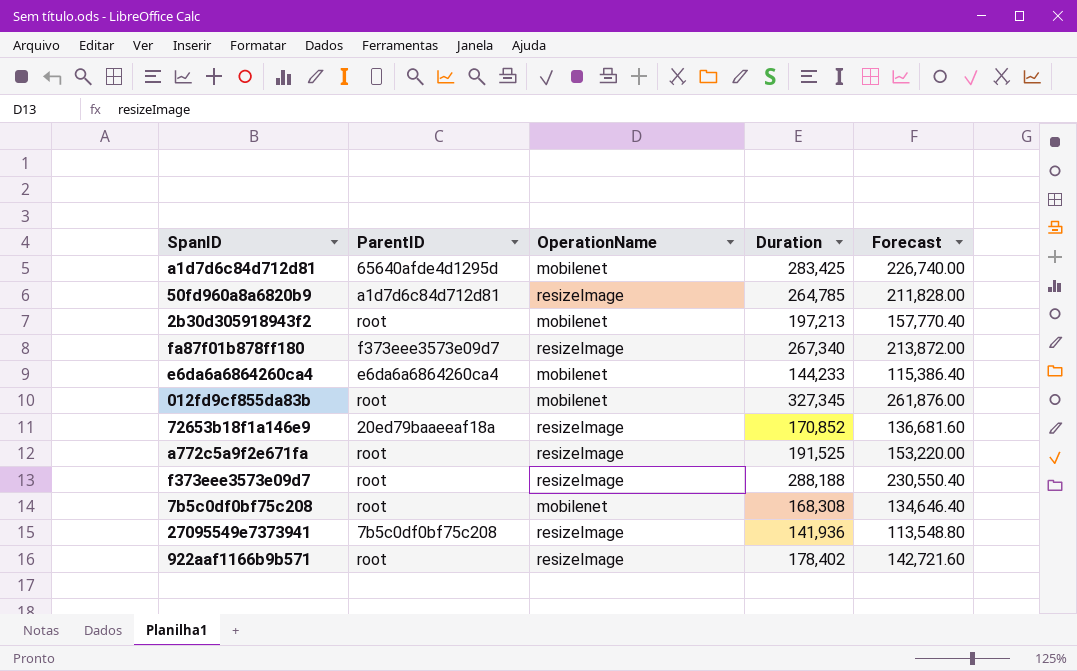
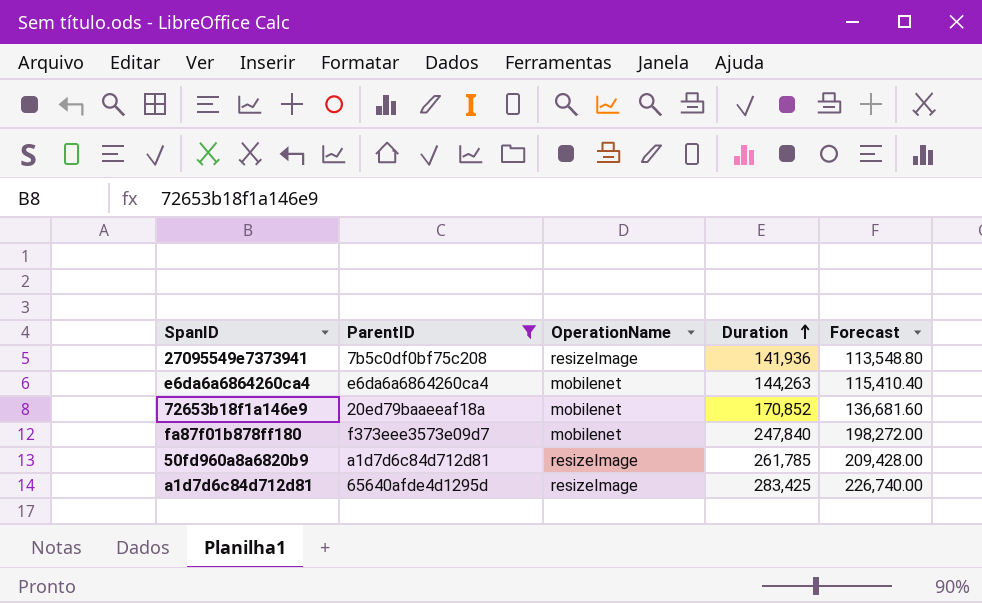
filter: none -> ParentID != root
row order: none -> Duration ascending
e6da6a6864260ca4 | Duration: 144,233 -> 144,263
e6da6a6864260ca4 | Forecast: 115,386.40 -> 115,410.40
72653b18f1a146e9 | OperationName: resizeImage -> mobilenet
fa87f01b878ff180 | OperationName: resizeImage -> mobilenet
fa87f01b878ff180 | Duration: 267,340 -> 247,840
fa87f01b878ff180 | Forecast: 213,872.00 -> 198,272.00
50fd960a8a6820b9 | Duration: 264,785 -> 261,785
50fd960a8a6820b9 | Forecast: 211,828.00 -> 209,428.00
a1d7d6c84d712d81 | OperationName: mobilenet -> resizeImage

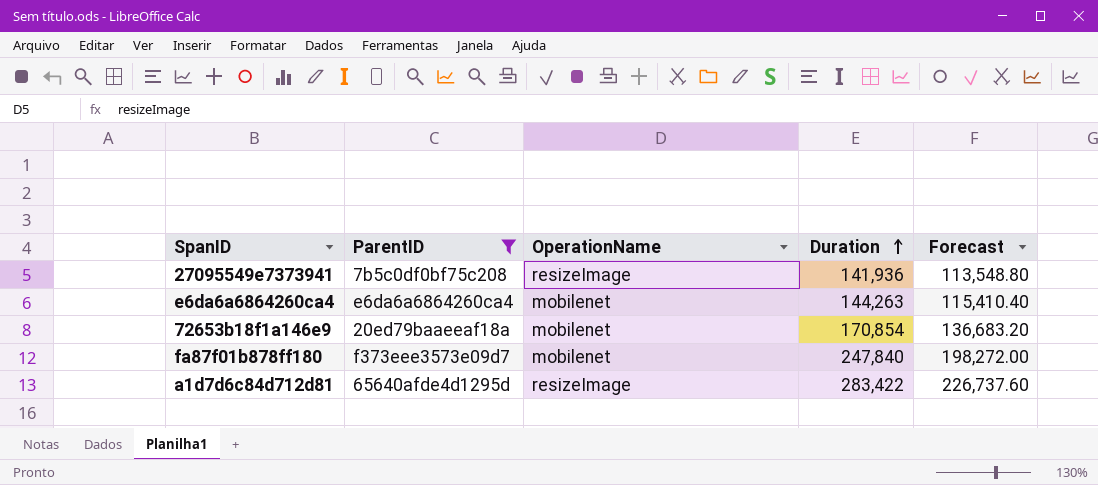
row 50fd960a8a6820b9: a1d7d6c84d712d81 | resizeImage | 261,785 | 209,428.00 -> none
72653b18f1a146e9 | Duration: 170,852 -> 170,854
72653b18f1a146e9 | Forecast: 136,681.60 -> 136,683.20
a1d7d6c84d712d81 | Duration: 283,425 -> 283,422
a1d7d6c84d712d81 | Forecast: 226,740.00 -> 226,737.60

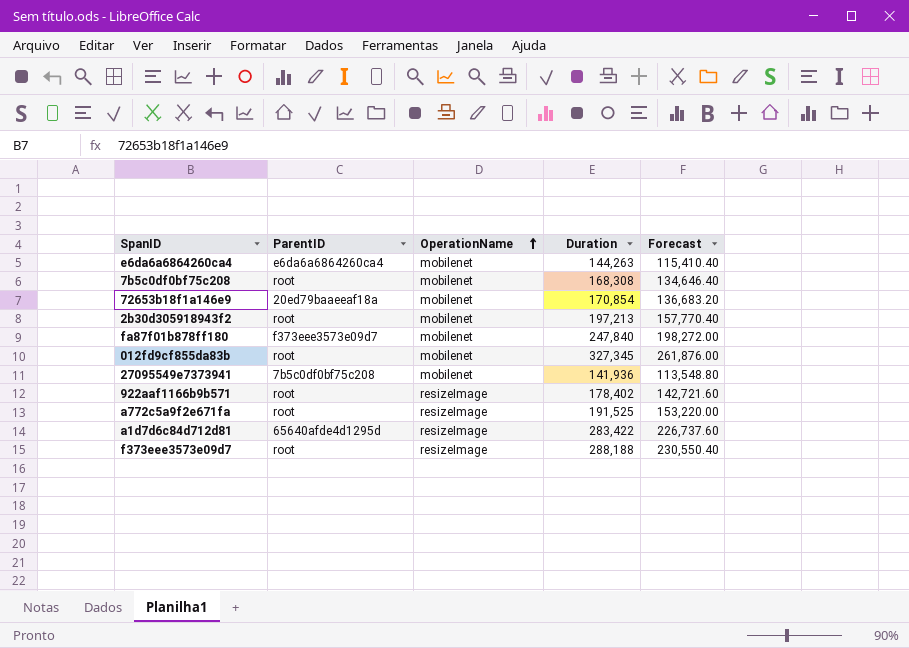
filter: ParentID != root -> none
row order: Duration ascending -> OperationName ascending
27095549e7373941 | OperationName: resizeImage -> mobilenet

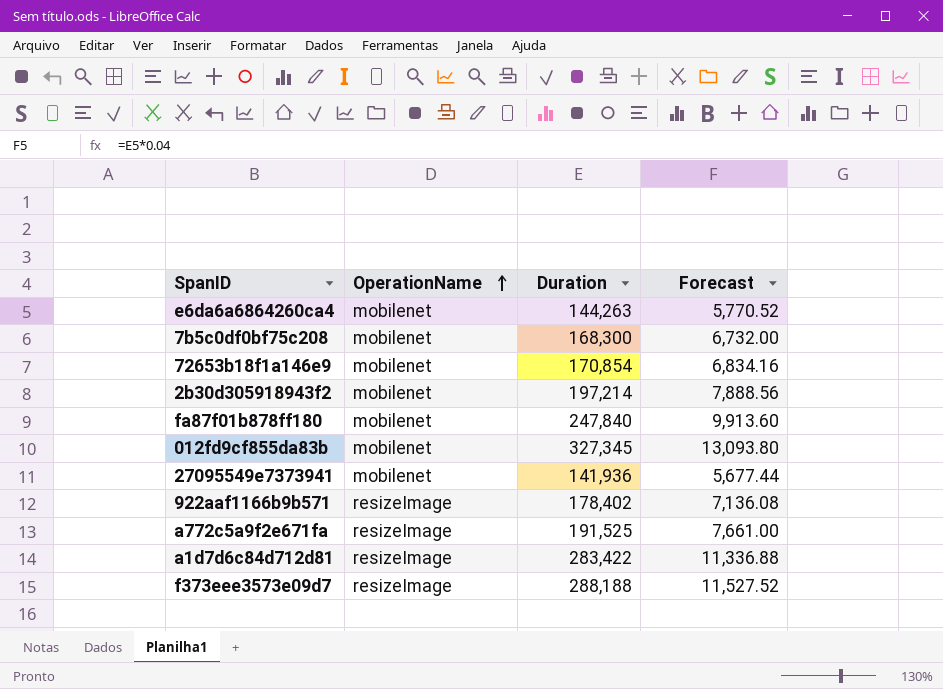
column ParentID | position: 2 -> none
column Forecast | formula: [Duration] * 0.8 -> [Duration] * 0.04
7b5c0df0bf75c208 | Duration: 168,308 -> 168,300
2b30d305918943f2 | Duration: 197,213 -> 197,214

